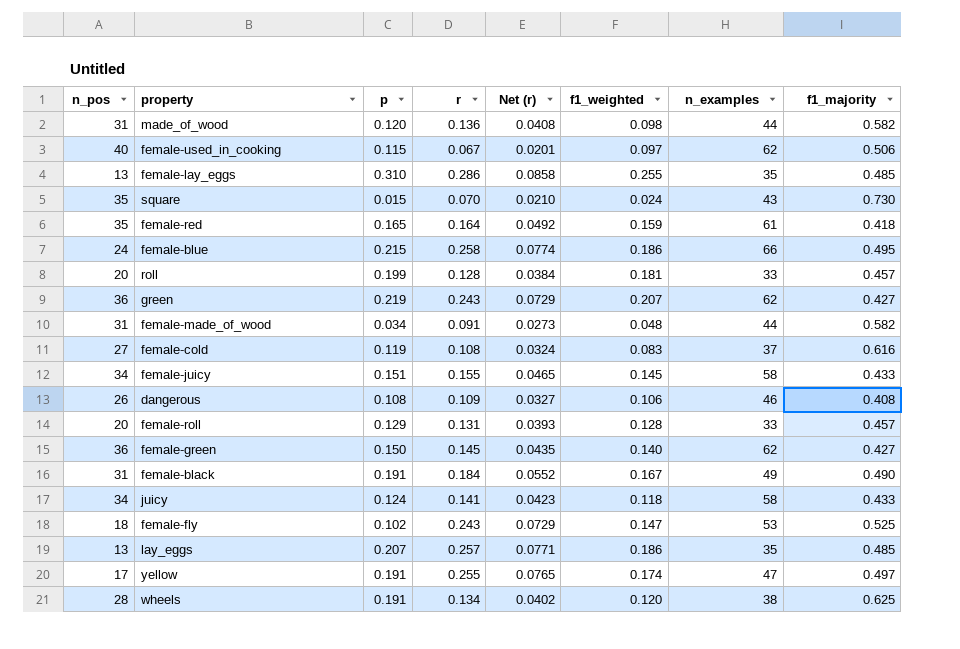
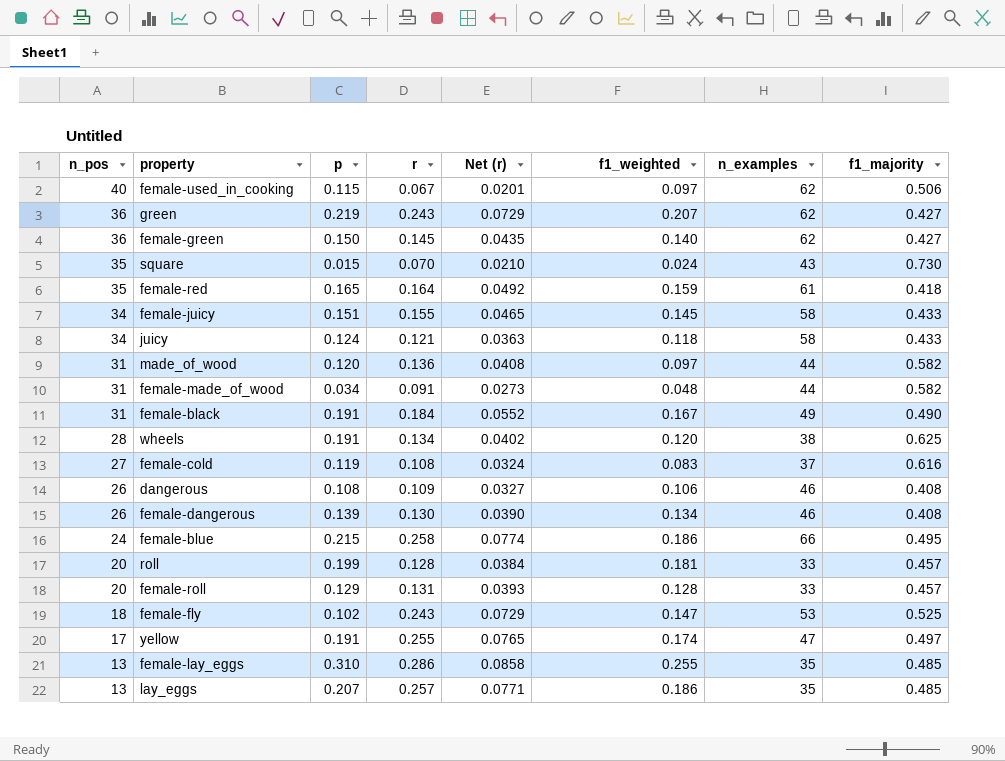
row order: none -> n_pos descending
juicy | r: 0.141 -> 0.121
juicy | Net (r): 0.0423 -> 0.0363
made_of_wood | f1_weighted: 0.098 -> 0.097
row female-dangerous: none -> 26 | 0.139 | 0.130 | 0.0390 | 0.134 | 46 | 0.408

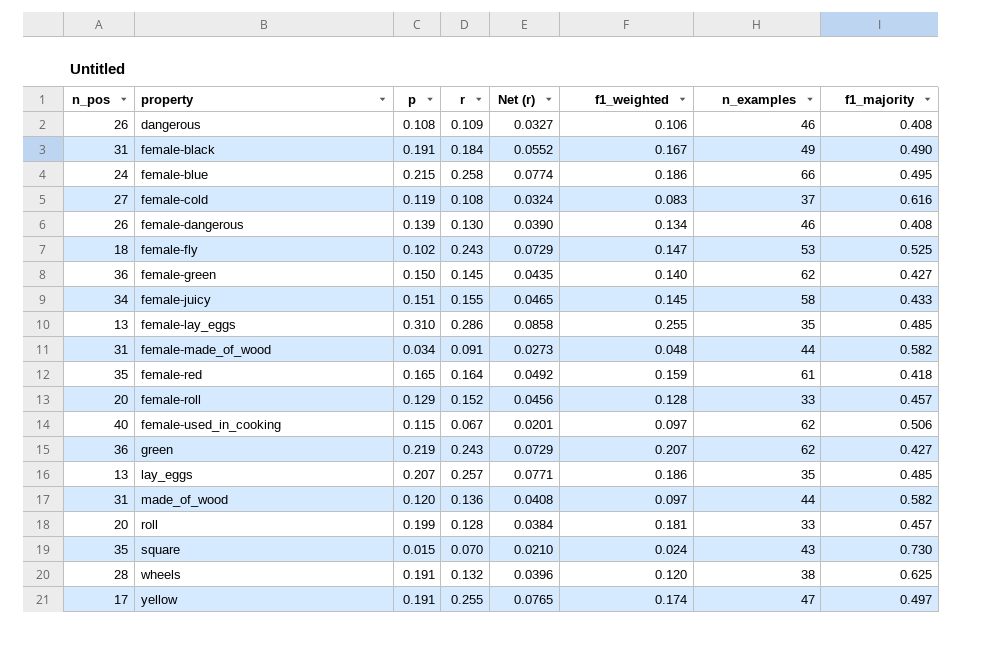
row order: n_pos descending -> property ascending
row juicy: 34 | 0.124 | 0.121 | 0.0363 | 0.118 | 58 | 0.433 -> none
female-roll | r: 0.131 -> 0.152
female-roll | Net (r): 0.0393 -> 0.0456
wheels | r: 0.134 -> 0.132
wheels | Net (r): 0.0402 -> 0.0396

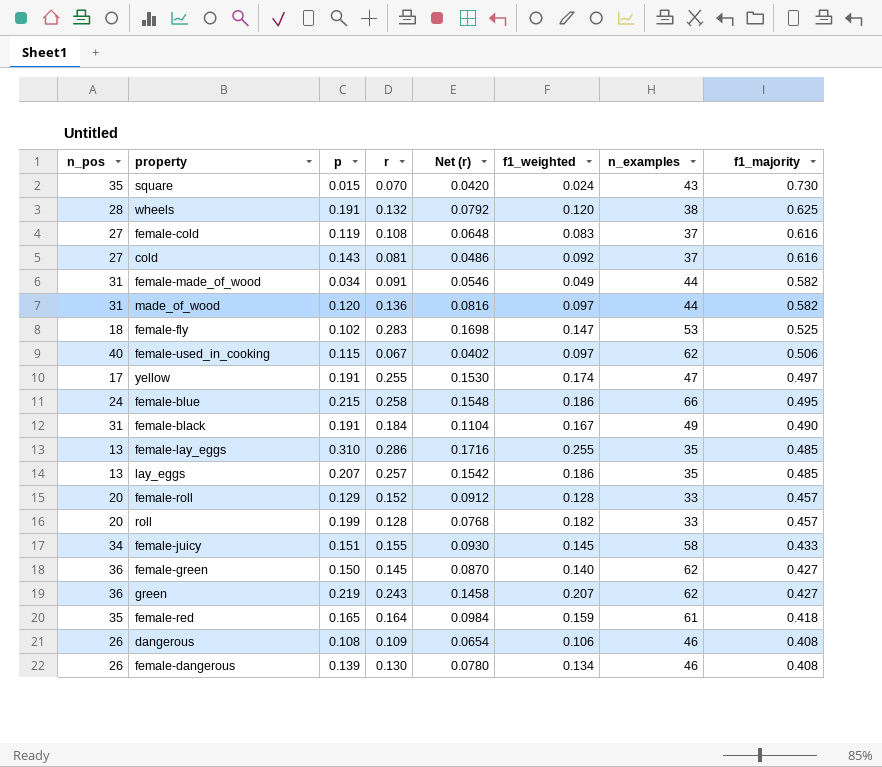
row order: property ascending -> f1_majority descending
column Net (r) | formula: [r] * 0.3 -> [r] * 0.6
row cold: none -> 27 | 0.143 | 0.081 | 0.0486 | 0.092 | 37 | 0.616
female-made_of_wood | f1_weighted: 0.048 -> 0.049
female-fly | r: 0.243 -> 0.283
roll | f1_weighted: 0.181 -> 0.182

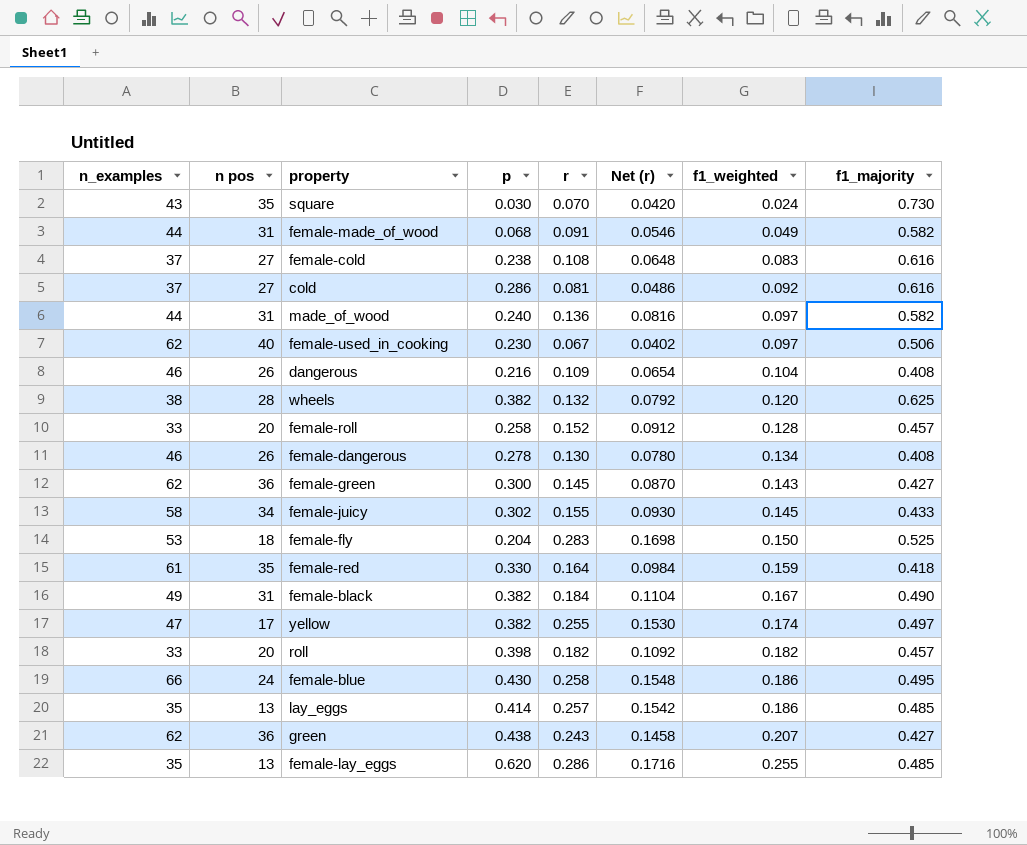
row order: f1_majority descending -> f1_weighted ascending
column n_examples | position: 7 -> 1
column name: n_pos -> n pos
square | p: 0.015 -> 0.030
female-made_of_wood | p: 0.034 -> 0.068
female-cold | p: 0.119 -> 0.238
cold | p: 0.143 -> 0.286
made_of_wood | p: 0.120 -> 0.240
female-used_in_cooking | p: 0.115 -> 0.230
dangerous | p: 0.108 -> 0.216
dangerous | f1_weighted: 0.106 -> 0.104
wheels | p: 0.191 -> 0.382
female-roll | p: 0.129 -> 0.258
female-dangerous | p: 0.139 -> 0.278
female-green | p: 0.150 -> 0.300
female-green | f1_weighted: 0.140 -> 0.143
female-juicy | p: 0.151 -> 0.302
female-fly | p: 0.102 -> 0.204
female-fly | f1_weighted: 0.147 -> 0.150
female-red | p: 0.165 -> 0.330
female-black | p: 0.191 -> 0.382
yellow | p: 0.191 -> 0.382
roll | p: 0.199 -> 0.398
roll | r: 0.128 -> 0.182
roll | Net (r): 0.0768 -> 0.1092
female-blue | p: 0.215 -> 0.430
lay_eggs | p: 0.207 -> 0.414
green | p: 0.219 -> 0.438
female-lay_eggs | p: 0.310 -> 0.620

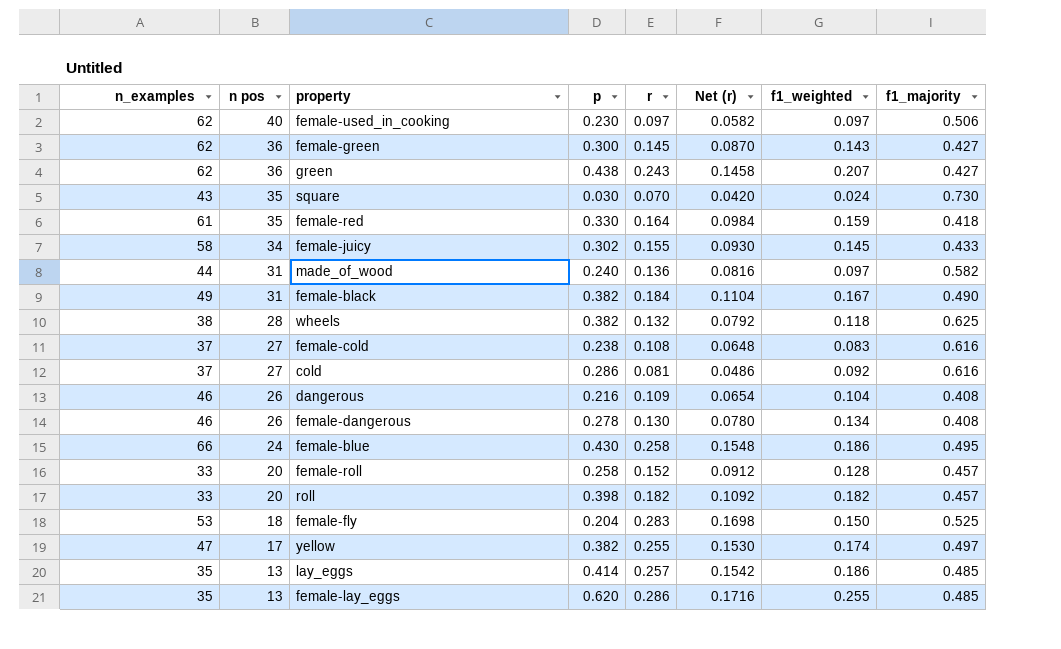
row order: f1_weighted ascending -> n pos descending
row female-made_of_wood: 44 | 31 | 0.068 | 0.091 | 0.0546 | 0.049 | 0.582 -> none
female-used_in_cooking | r: 0.067 -> 0.097
female-used_in_cooking | Net (r): 0.0402 -> 0.0582
wheels | f1_weighted: 0.120 -> 0.118

